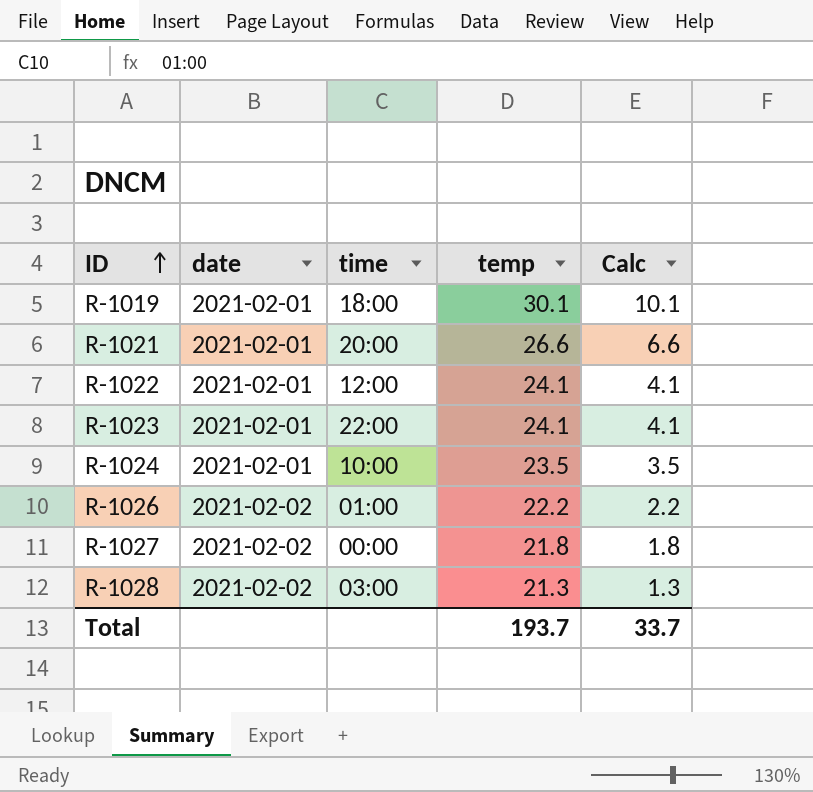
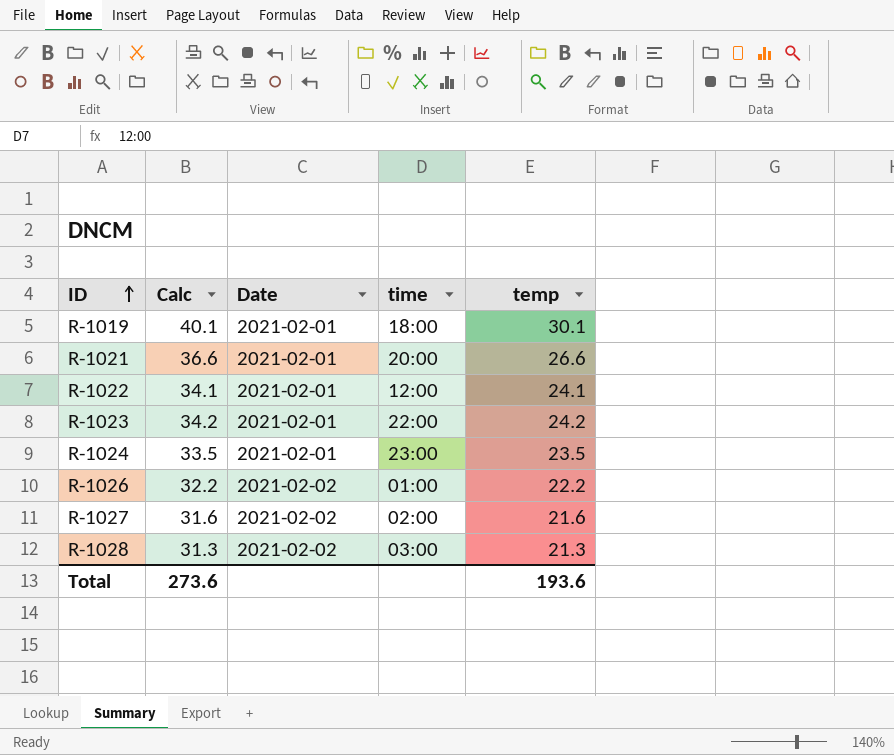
column Calc | formula: [temp] - 20 -> [temp] + 10
column Calc | position: 5 -> 2
column name: date -> Date
R-1023 | temp: 24.1 -> 24.2
R-1024 | time: 10:00 -> 23:00
R-1027 | time: 00:00 -> 02:00
R-1027 | temp: 21.8 -> 21.6
Total | Calc: 33.7 -> 273.6
Total | temp: 193.7 -> 193.6

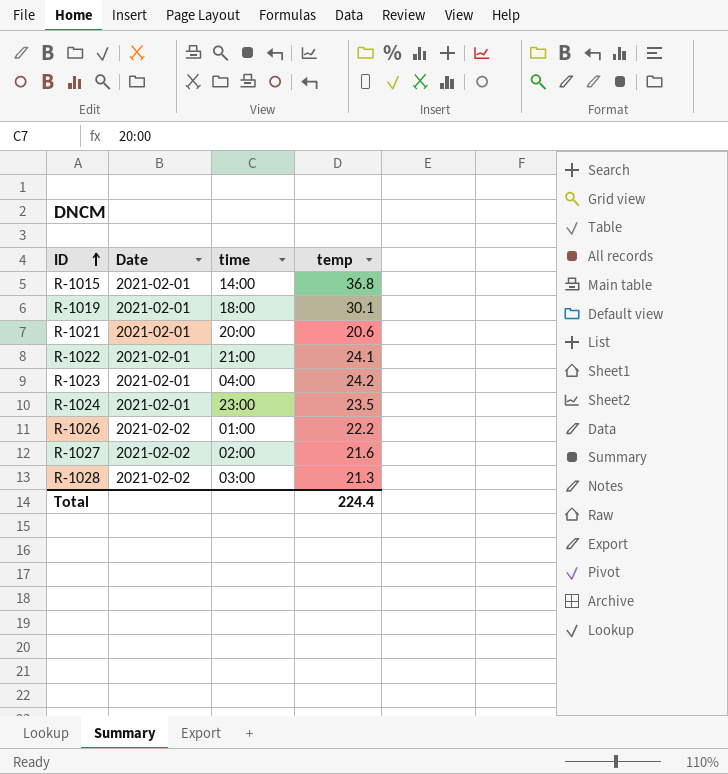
column Calc | formula: [temp] + 10 -> none
row R-1015: none -> 2021-02-01 | 14:00 | 36.8
R-1021 | temp: 26.6 -> 20.6
R-1022 | time: 12:00 -> 21:00
R-1023 | time: 22:00 -> 04:00
Total | temp: 193.6 -> 224.4

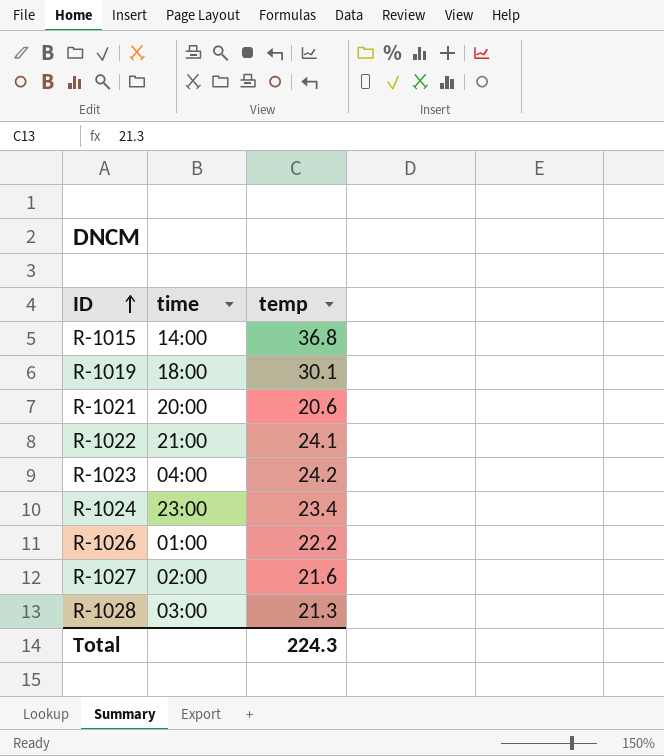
column Date | position: 2 -> none
R-1024 | temp: 23.5 -> 23.4
Total | temp: 224.4 -> 224.3

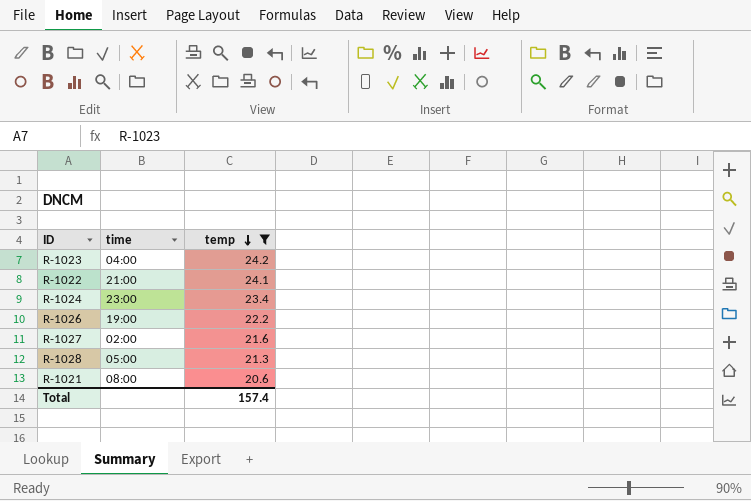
filter: none -> temp <= 24.2
row order: ID ascending -> temp descending
R-1026 | time: 01:00 -> 19:00
R-1028 | time: 03:00 -> 05:00
R-1021 | time: 20:00 -> 08:00
Total | temp: 224.3 -> 157.4

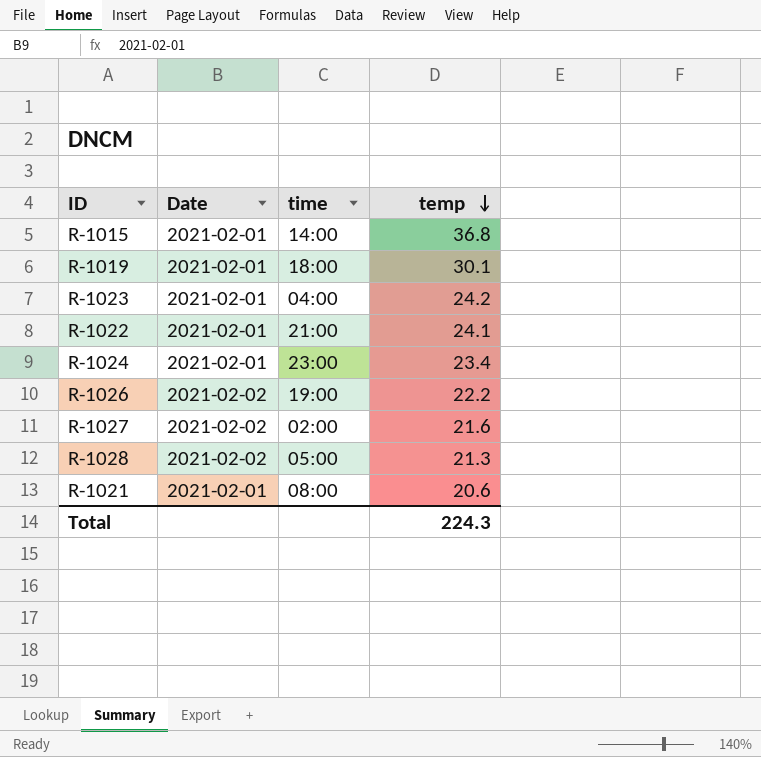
filter: temp <= 24.2 -> none
column Date | position: none -> 2
Total | temp: 157.4 -> 224.3

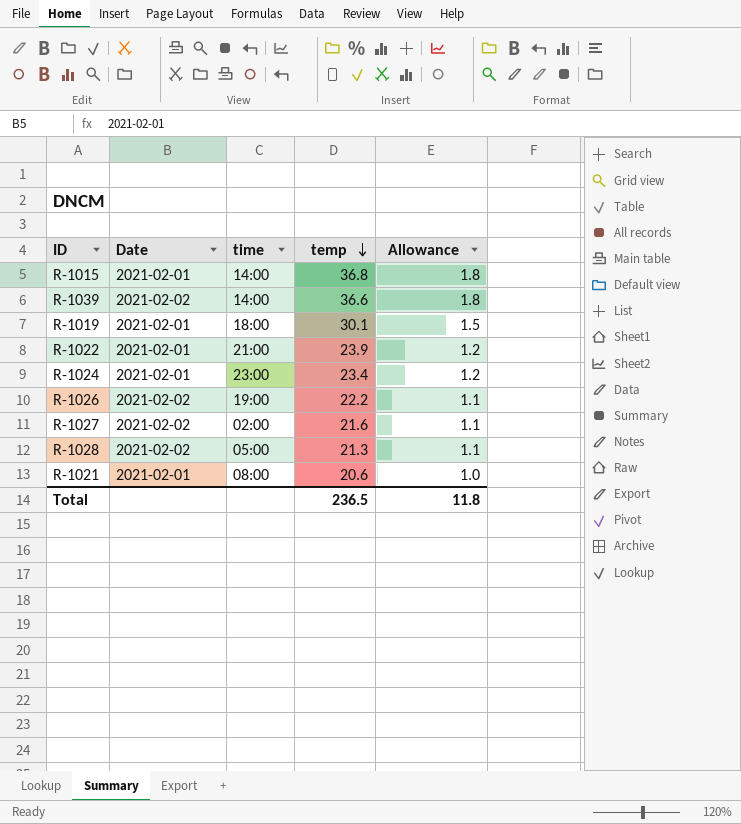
column Allowance | formula: none -> [temp] * 0.05
row R-1023: 2021-02-01 | 04:00 | 24.2 -> none
row R-1039: none -> 2021-02-02 | 14:00 | 36.6 | 1.8
R-1022 | temp: 24.1 -> 23.9
Total | temp: 224.3 -> 236.5

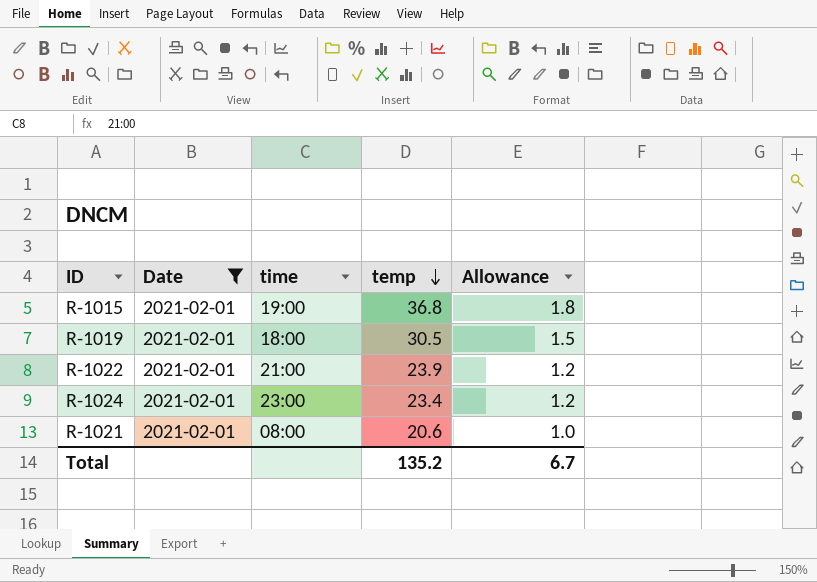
filter: none -> Date = 2021-02-01
R-1015 | time: 14:00 -> 19:00
R-1019 | temp: 30.1 -> 30.5
Total | temp: 236.5 -> 135.2
Total | Allowance: 11.8 -> 6.7

